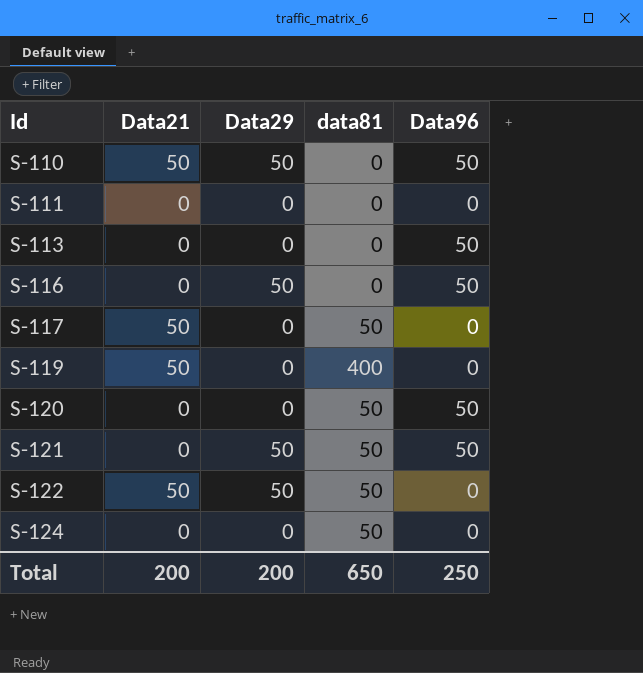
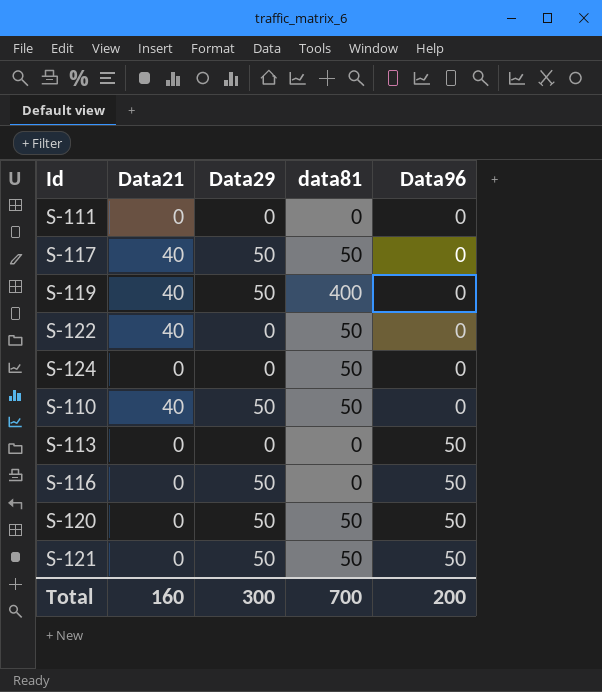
row order: Id ascending -> Data96 ascending
S-117 | Data21: 50 -> 40
S-117 | Data29: 0 -> 50
S-119 | Data21: 50 -> 40
S-119 | Data29: 0 -> 50
S-122 | Data21: 50 -> 40
S-122 | Data29: 50 -> 0
S-110 | Data21: 50 -> 40
S-110 | data81: 0 -> 50
S-110 | Data96: 50 -> 0
S-120 | Data29: 0 -> 50
Total | Data21: 200 -> 160
Total | Data29: 200 -> 300
Total | data81: 650 -> 700
Total | Data96: 250 -> 200

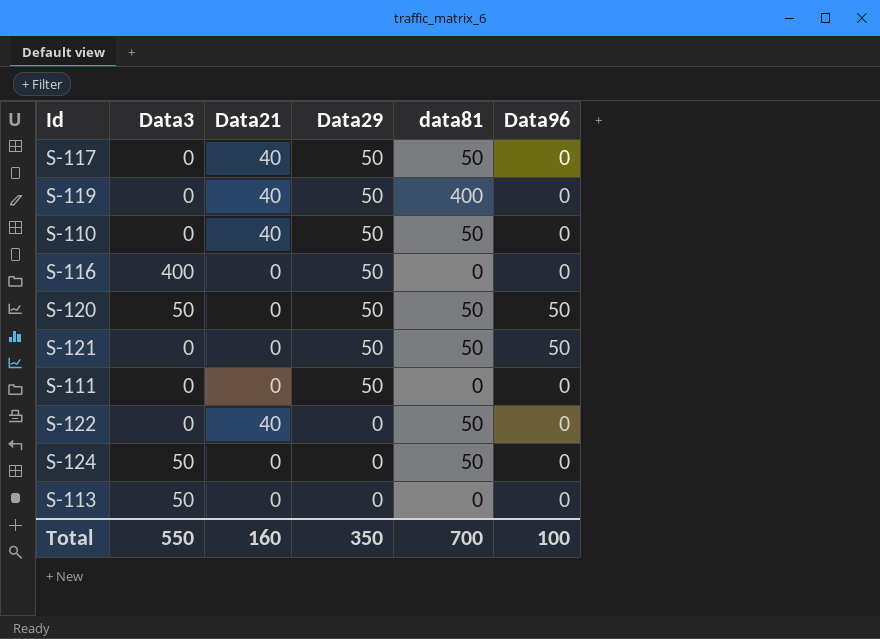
row order: Data96 ascending -> Data29 descending
column Data3 | position: none -> 2
S-116 | Data96: 50 -> 0
S-111 | Data29: 0 -> 50
S-113 | Data96: 50 -> 0
Total | Data29: 300 -> 350
Total | Data96: 200 -> 100

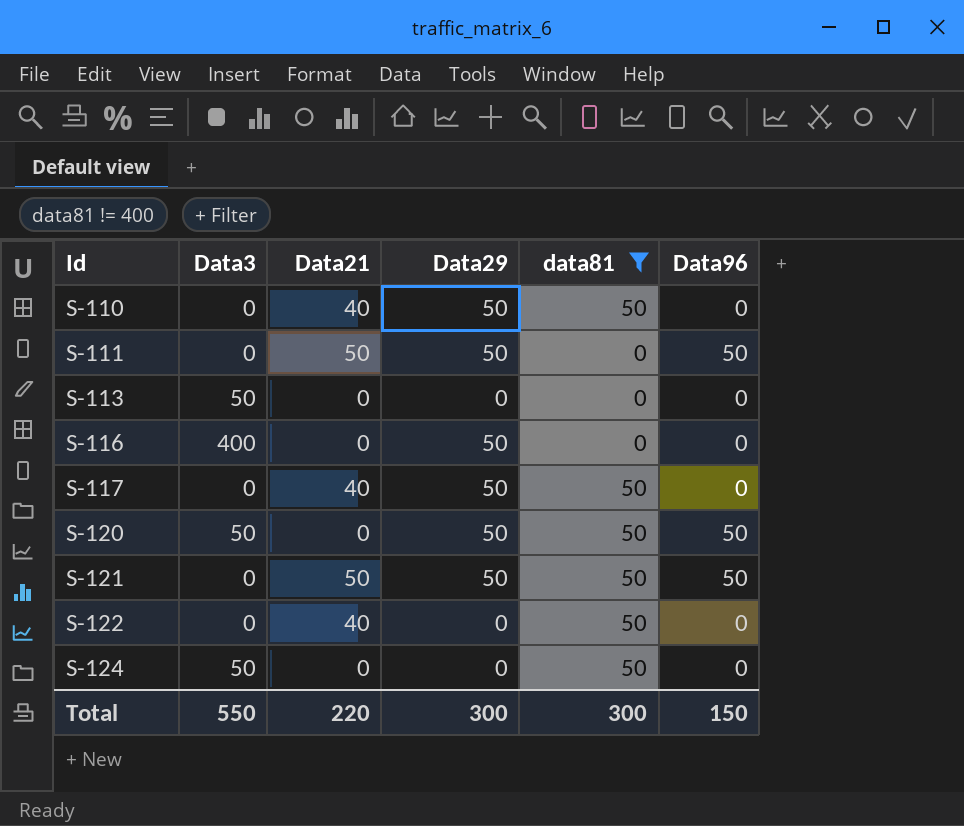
filter: none -> data81 != 400
row order: Data29 descending -> Id ascending
S-111 | Data21: 0 -> 50
S-111 | Data96: 0 -> 50
S-121 | Data21: 0 -> 50
Total | Data21: 160 -> 220
Total | Data29: 350 -> 300
Total | data81: 700 -> 300
Total | Data96: 100 -> 150

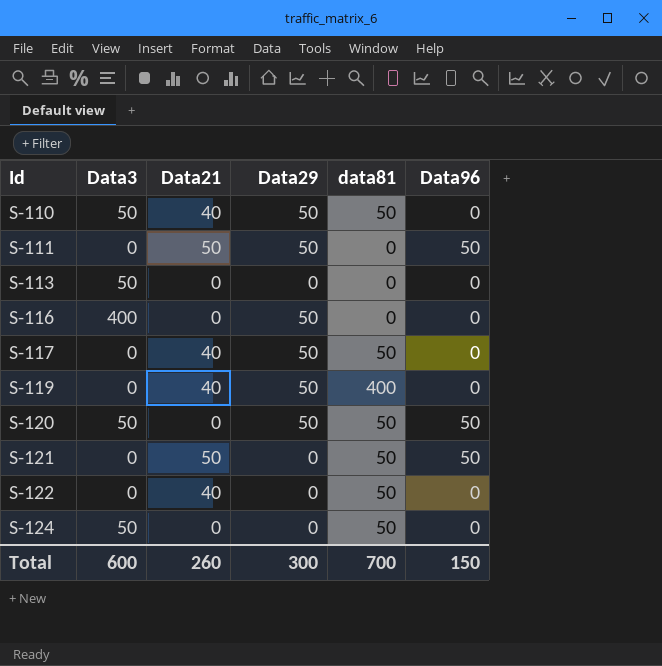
filter: data81 != 400 -> none
S-110 | Data3: 0 -> 50
S-121 | Data29: 50 -> 0
Total | Data3: 550 -> 600
Total | Data21: 220 -> 260
Total | data81: 300 -> 700

